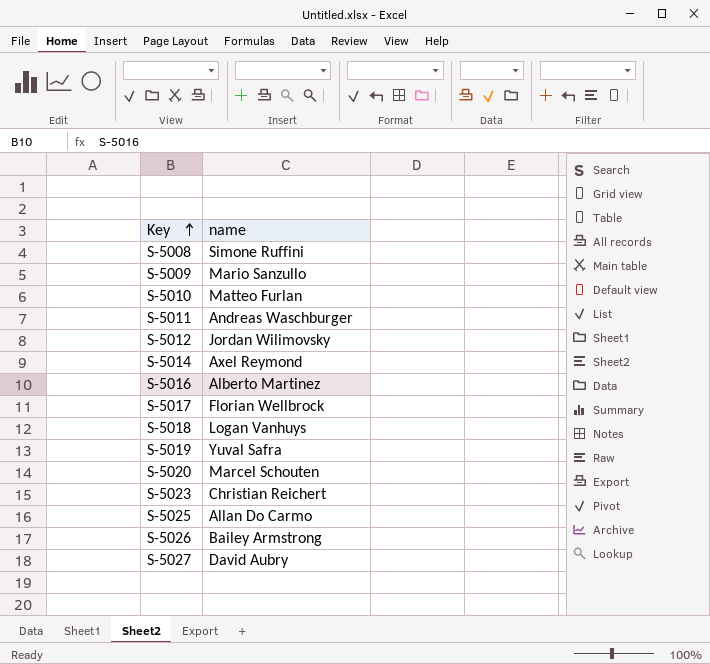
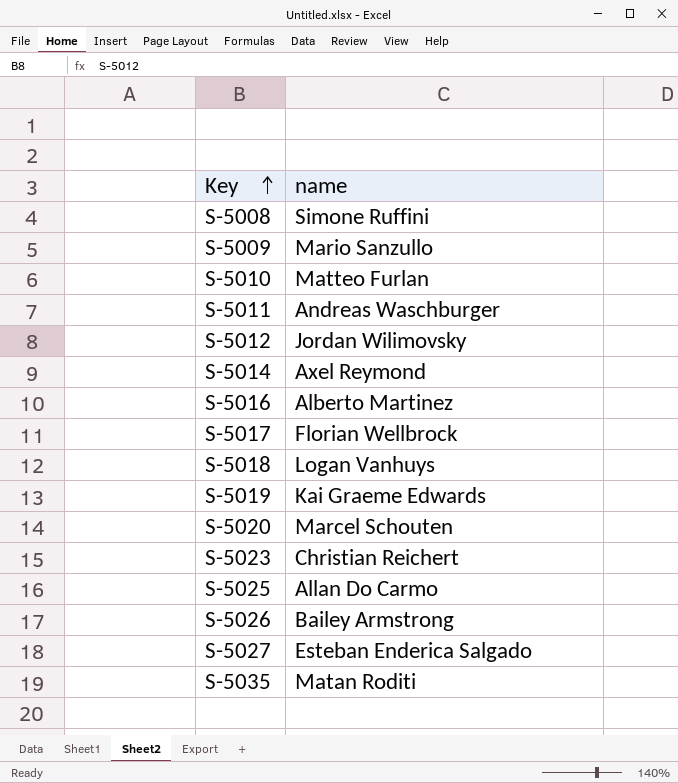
S-5019 | name: Yuval Safra -> Kai Graeme Edwards
S-5027 | name: David Aubry -> Esteban Enderica Salgado
row S-5035: none -> Matan Roditi

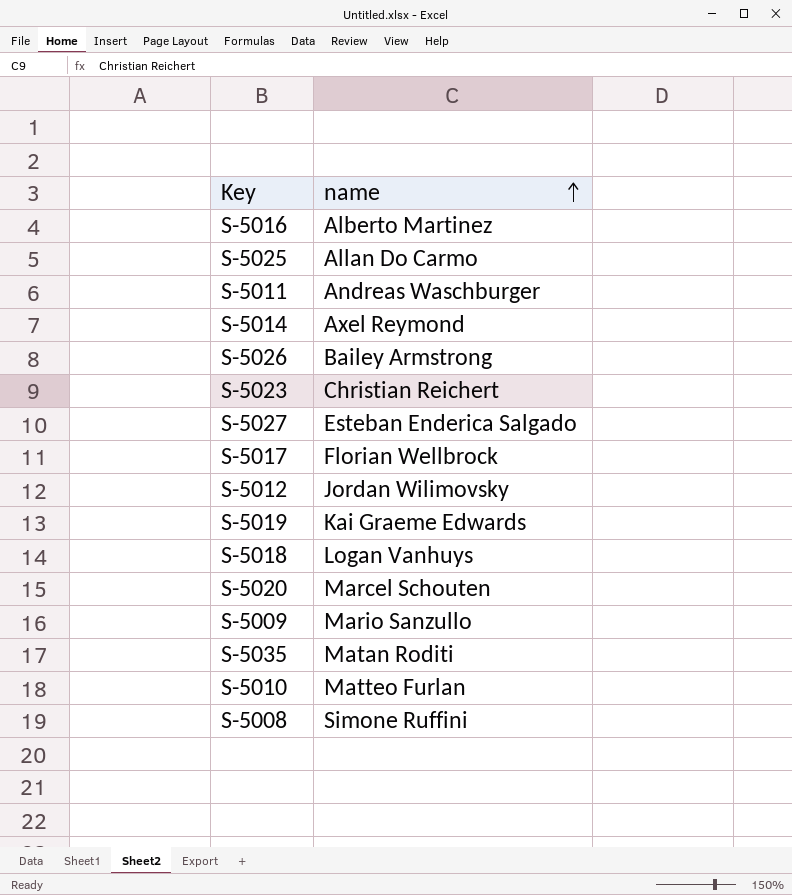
row order: Key ascending -> name ascending

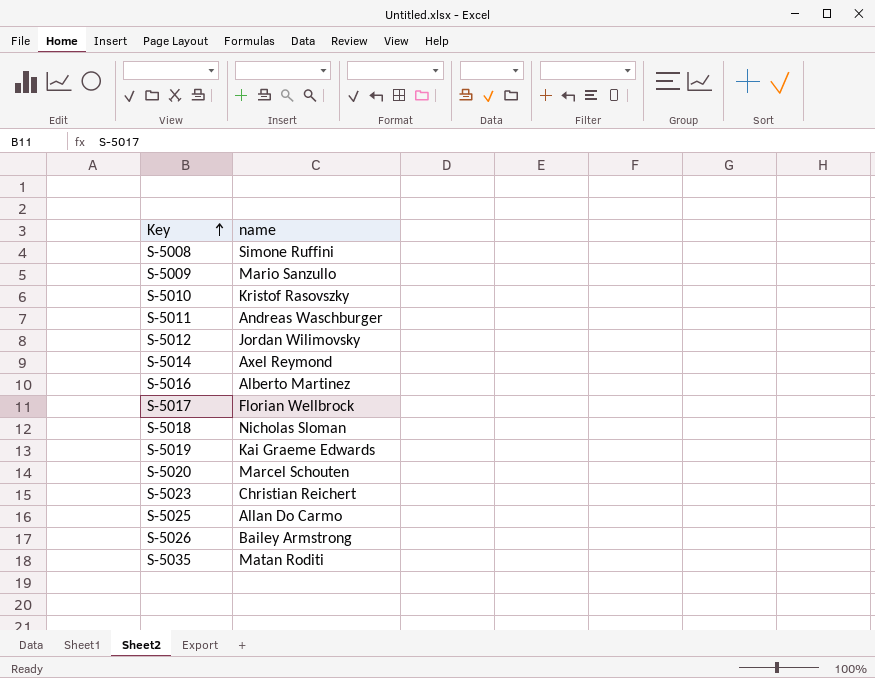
row order: name ascending -> Key ascending
row S-5027: Esteban Enderica Salgado -> none
S-5010 | name: Matteo Furlan -> Kristof Rasovszky
S-5018 | name: Logan Vanhuys -> Nicholas Sloman

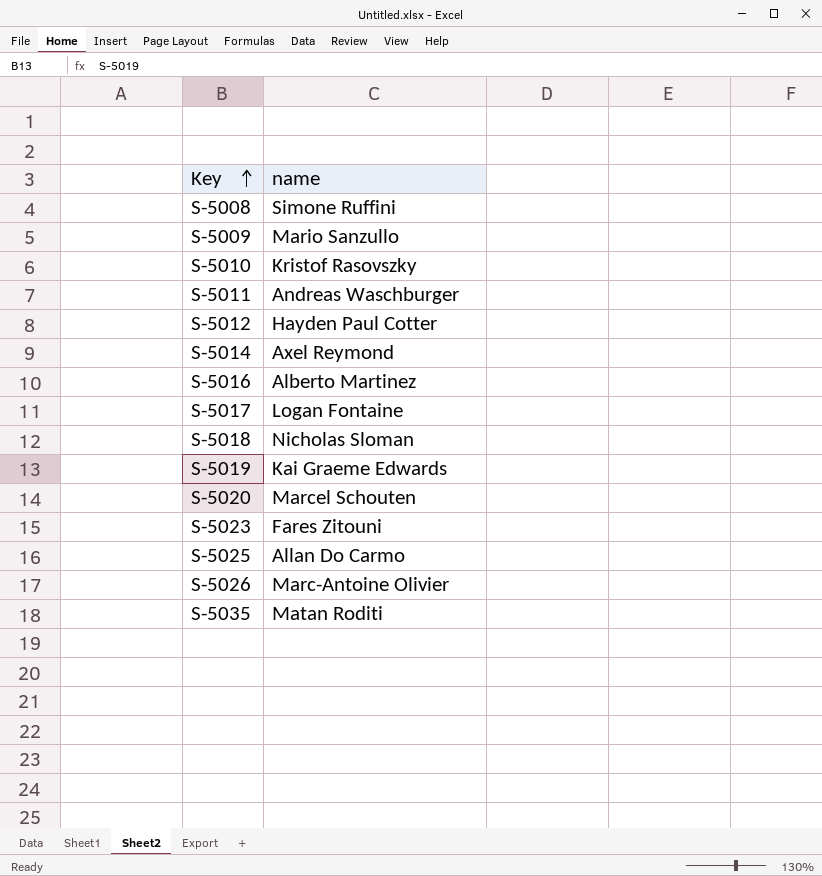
S-5012 | name: Jordan Wilimovsky -> Hayden Paul Cotter
S-5017 | name: Florian Wellbrock -> Logan Fontaine
S-5023 | name: Christian Reichert -> Fares Zitouni
S-5026 | name: Bailey Armstrong -> Marc-Antoine Olivier

